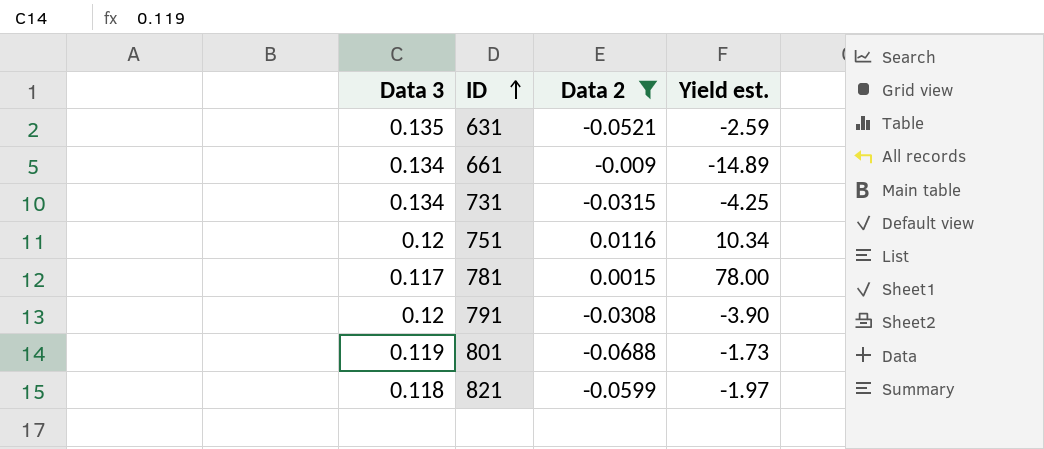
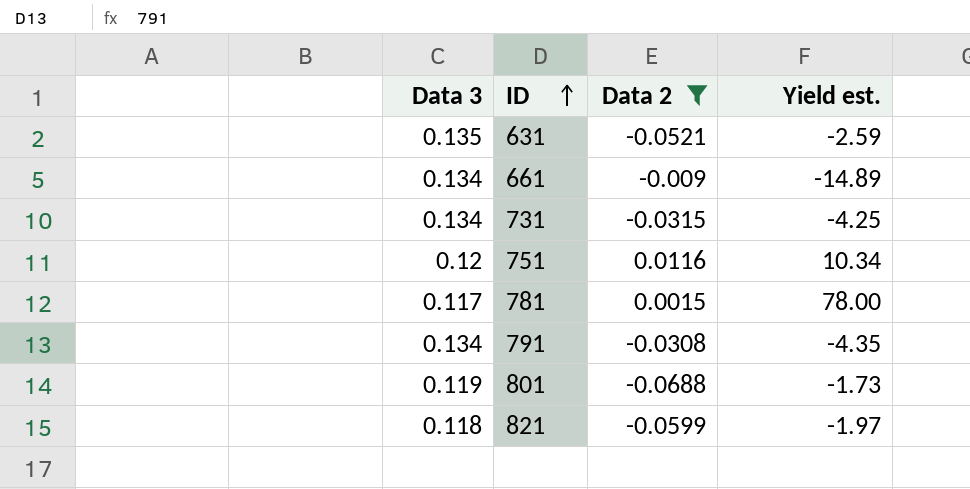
791 | Data 3: 0.12 -> 0.134
791 | Yield est.: -3.90 -> -4.35

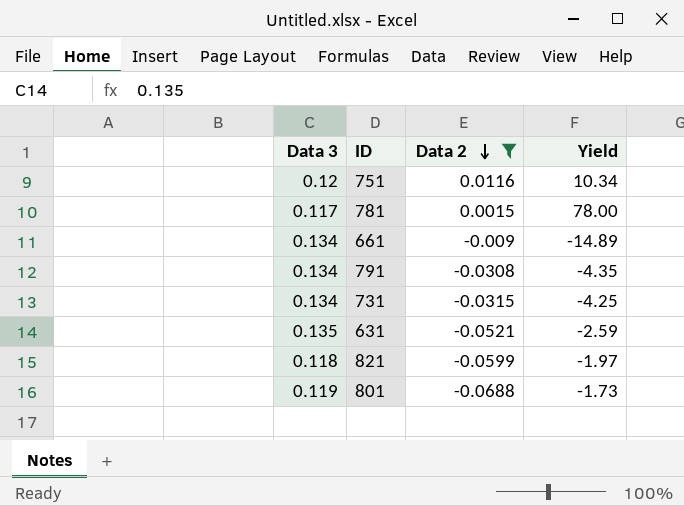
row order: ID ascending -> Data 2 descending
column name: Yield est. -> Yield

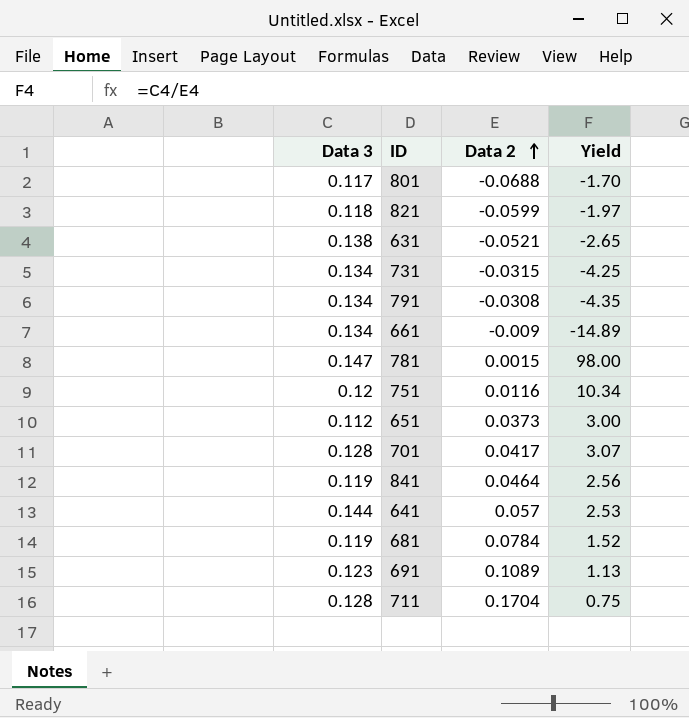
filter: Data 2 <= 0.0116 -> none
row order: Data 2 descending -> Data 2 ascending
801 | Data 3: 0.119 -> 0.117
801 | Yield: -1.73 -> -1.70
631 | Data 3: 0.135 -> 0.138
631 | Yield: -2.59 -> -2.65
781 | Data 3: 0.117 -> 0.147
781 | Yield: 78.00 -> 98.00

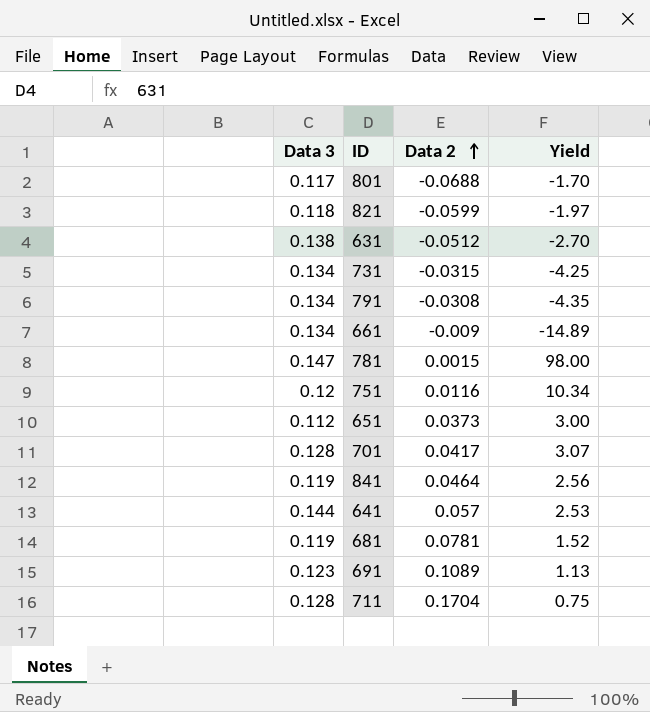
631 | Data 2: -0.0521 -> -0.0512
631 | Yield: -2.65 -> -2.70
681 | Data 2: 0.0784 -> 0.0781

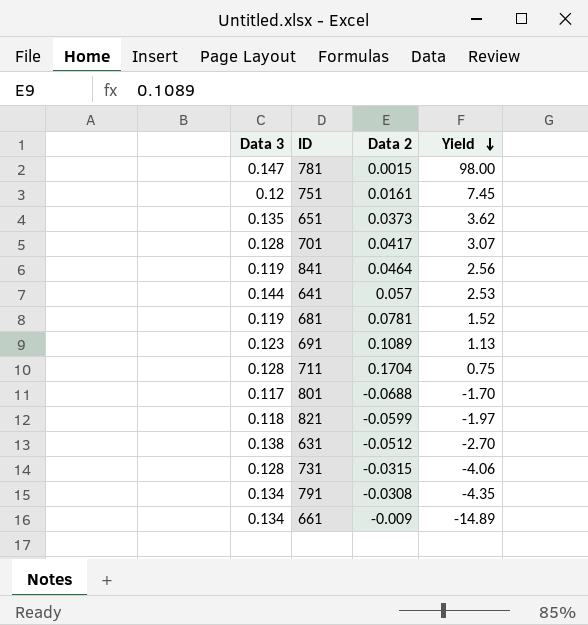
row order: Data 2 ascending -> Yield descending
751 | Data 2: 0.0116 -> 0.0161
751 | Yield: 10.34 -> 7.45
651 | Data 3: 0.112 -> 0.135
651 | Yield: 3.00 -> 3.62
731 | Data 3: 0.134 -> 0.128
731 | Yield: -4.25 -> -4.06

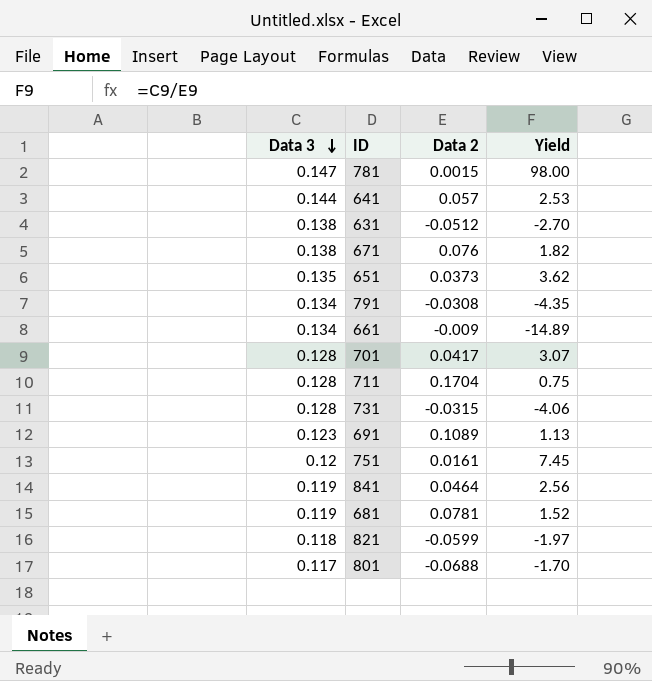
row order: Yield descending -> Data 3 descending
row 671: none -> 0.138 | 0.076 | 1.82

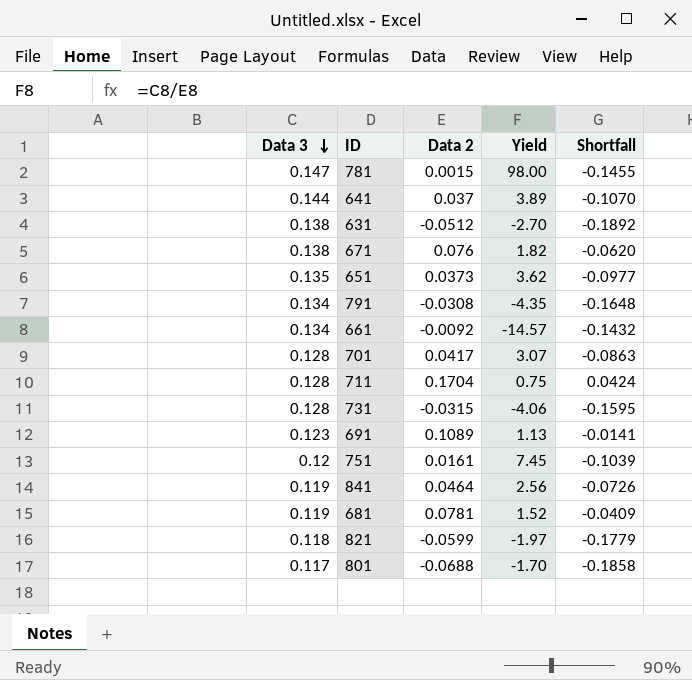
column Shortfall | formula: none -> [Data 2] - [Data 3]
641 | Data 2: 0.057 -> 0.037
641 | Yield: 2.53 -> 3.89
661 | Data 2: -0.009 -> -0.0092
661 | Yield: -14.89 -> -14.57

